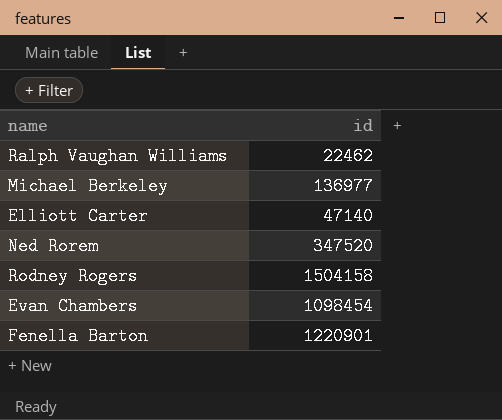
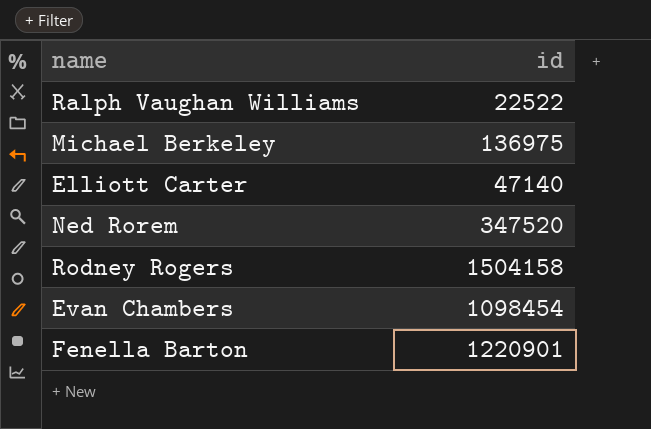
Ralph Vaughan Williams | id: 22462 -> 22522
Michael Berkeley | id: 136977 -> 136975

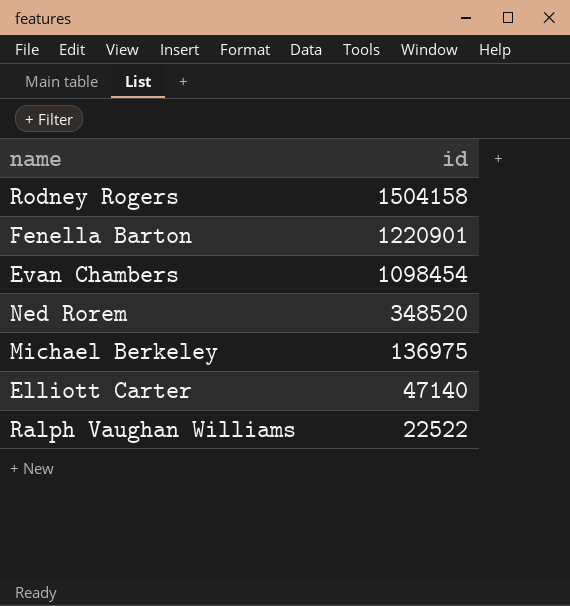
row order: none -> id descending
Ned Rorem | id: 347520 -> 348520

